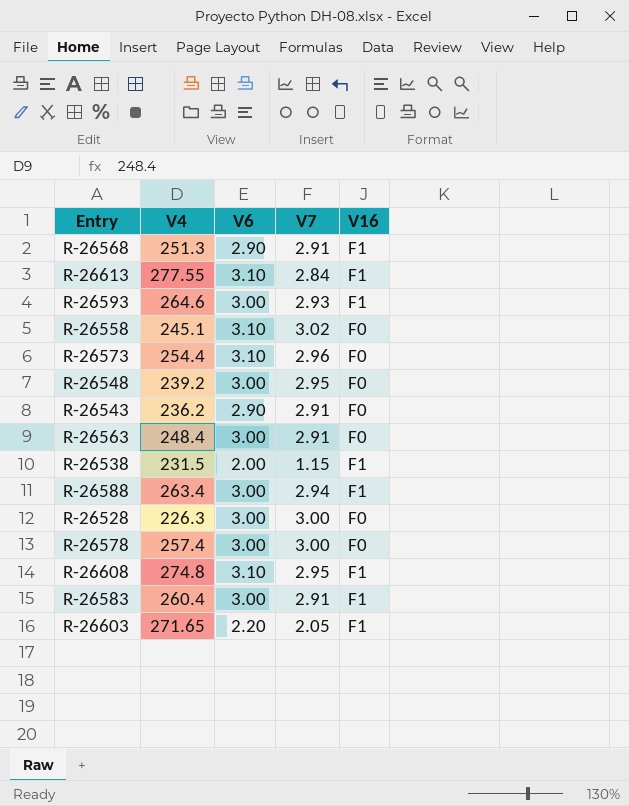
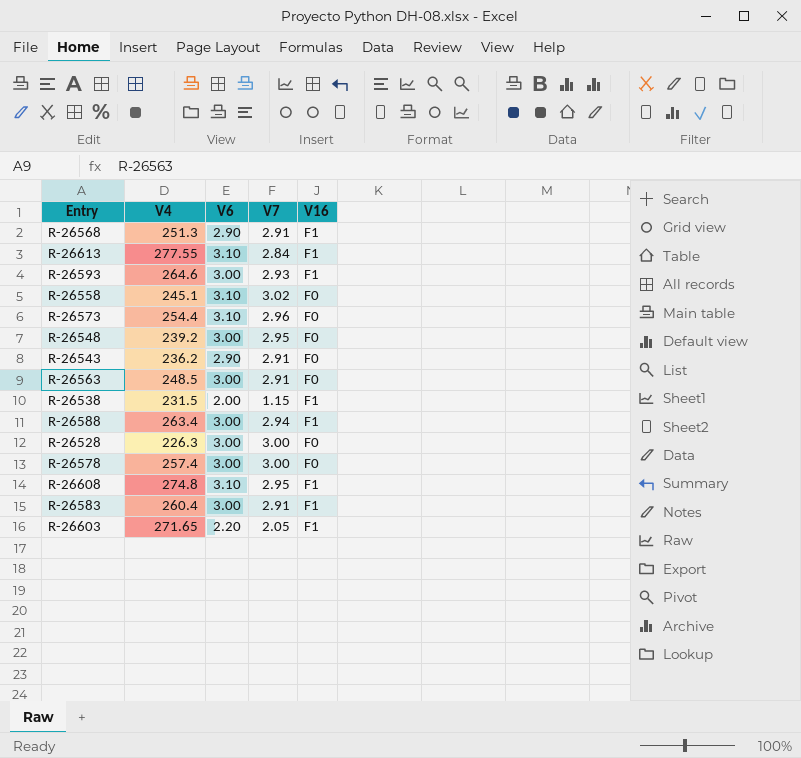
R-26563 | V4: 248.4 -> 248.5

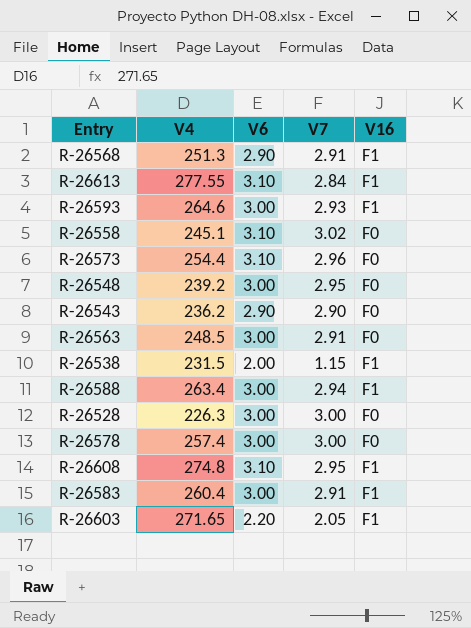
R-26543 | V7: 2.91 -> 2.90

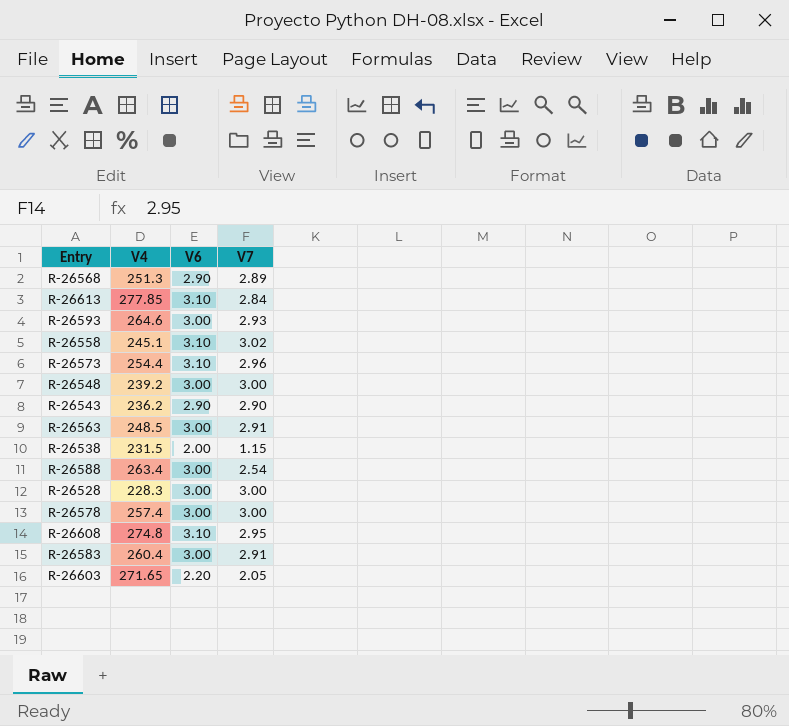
column V16 | position: 5 -> none
R-26568 | V7: 2.91 -> 2.89
R-26613 | V4: 277.55 -> 277.85
R-26548 | V7: 2.95 -> 3.00
R-26588 | V7: 2.94 -> 2.54
R-26528 | V4: 226.3 -> 228.3

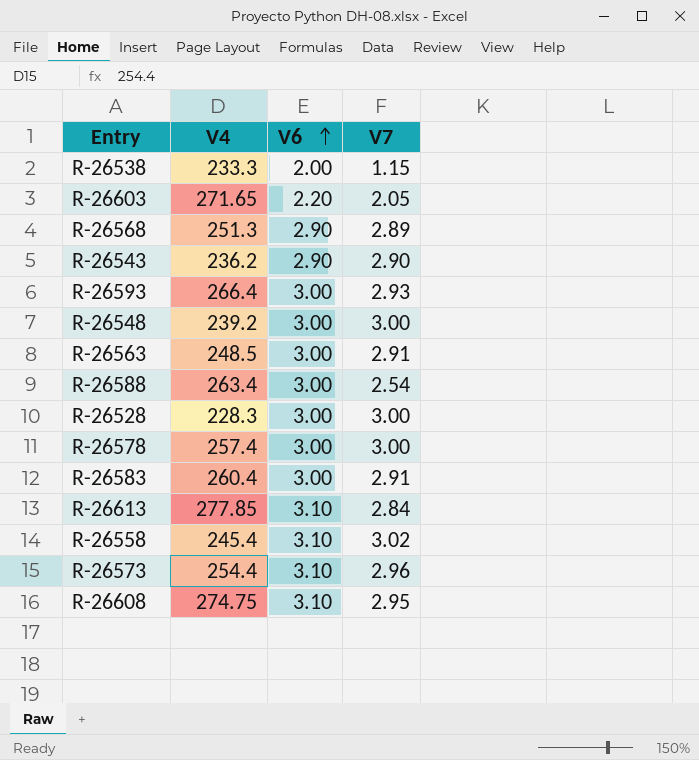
row order: none -> V6 ascending
R-26538 | V4: 231.5 -> 233.3
R-26593 | V4: 264.6 -> 266.4
R-26558 | V4: 245.1 -> 245.4
R-26608 | V4: 274.8 -> 274.75

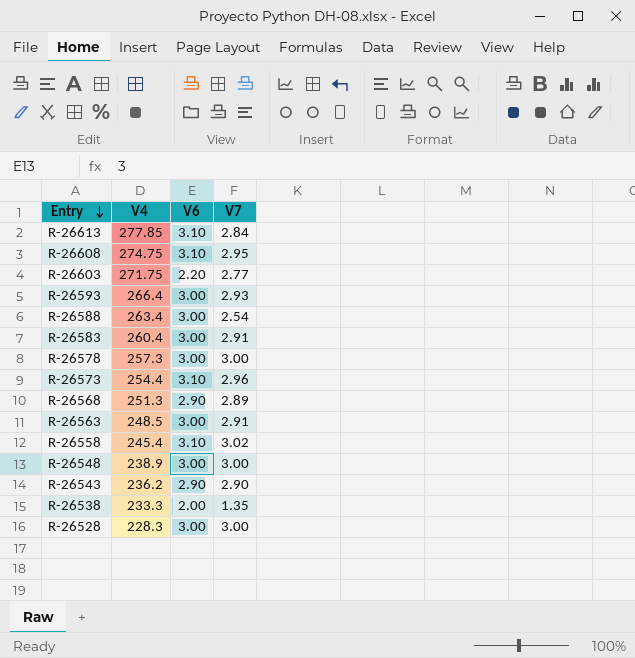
row order: V6 ascending -> Entry descending
R-26603 | V4: 271.65 -> 271.75
R-26603 | V7: 2.05 -> 2.77
R-26578 | V4: 257.4 -> 257.3
R-26548 | V4: 239.2 -> 238.9
R-26538 | V7: 1.15 -> 1.35

